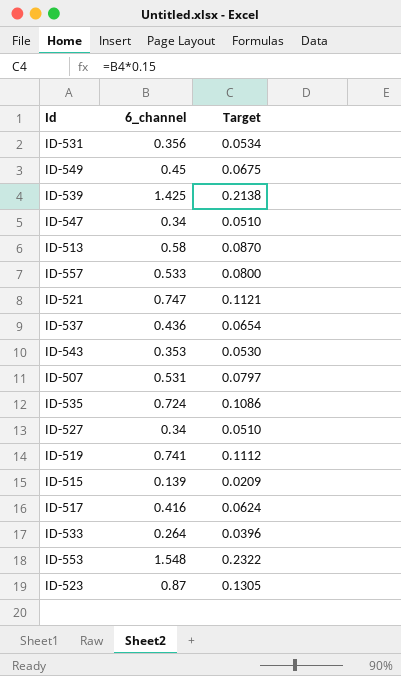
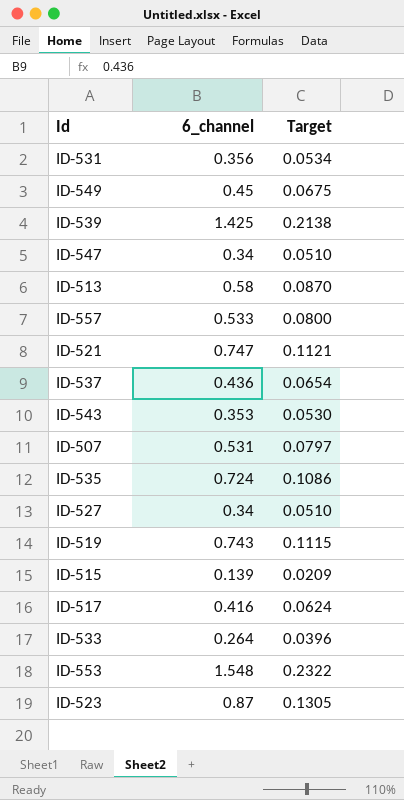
ID-519 | 6_channel: 0.741 -> 0.743
ID-519 | Target: 0.1112 -> 0.1115

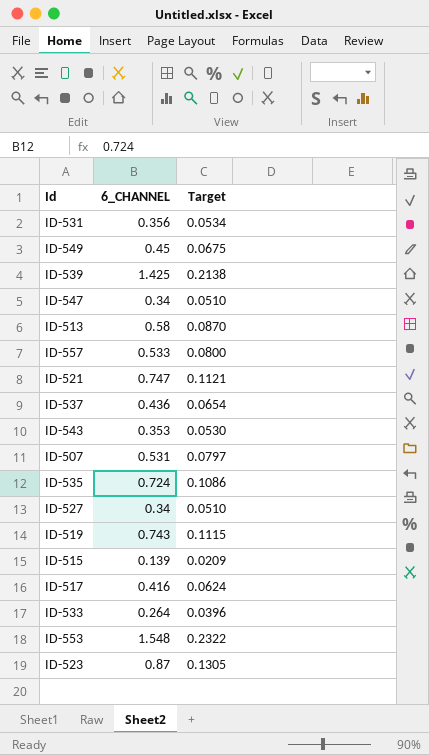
column name: 6_channel -> 6_CHANNEL

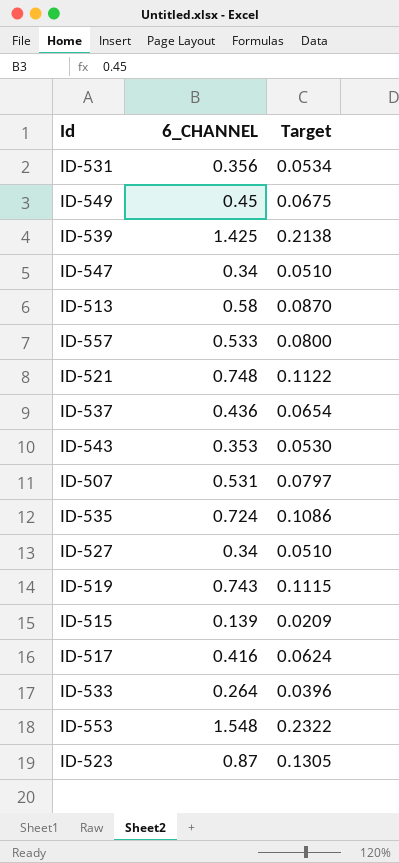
ID-521 | 6_CHANNEL: 0.747 -> 0.748
ID-521 | Target: 0.1121 -> 0.1122

